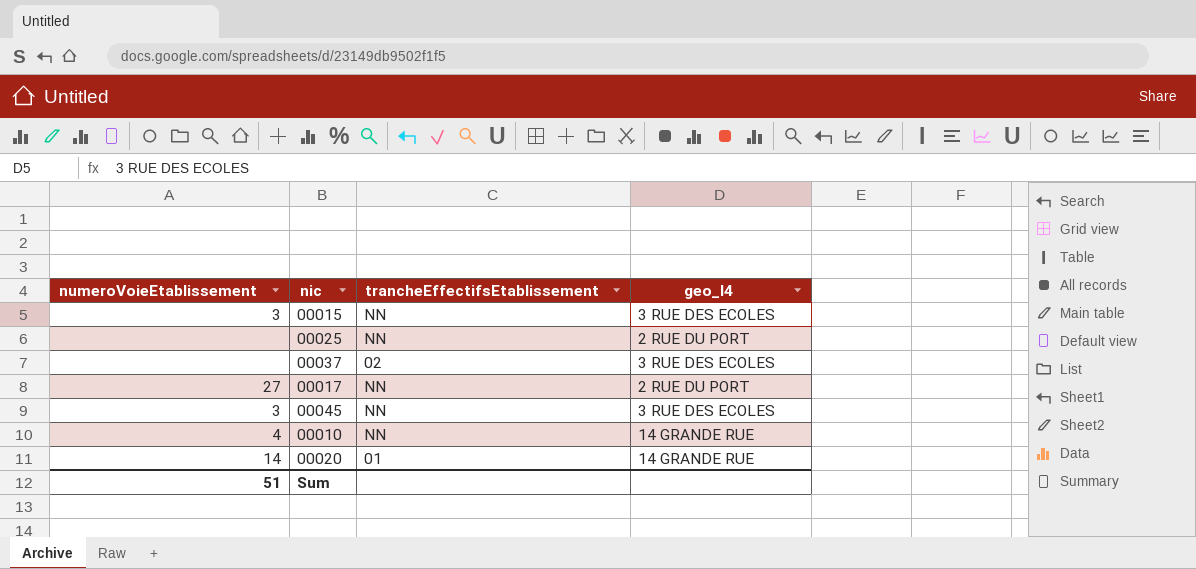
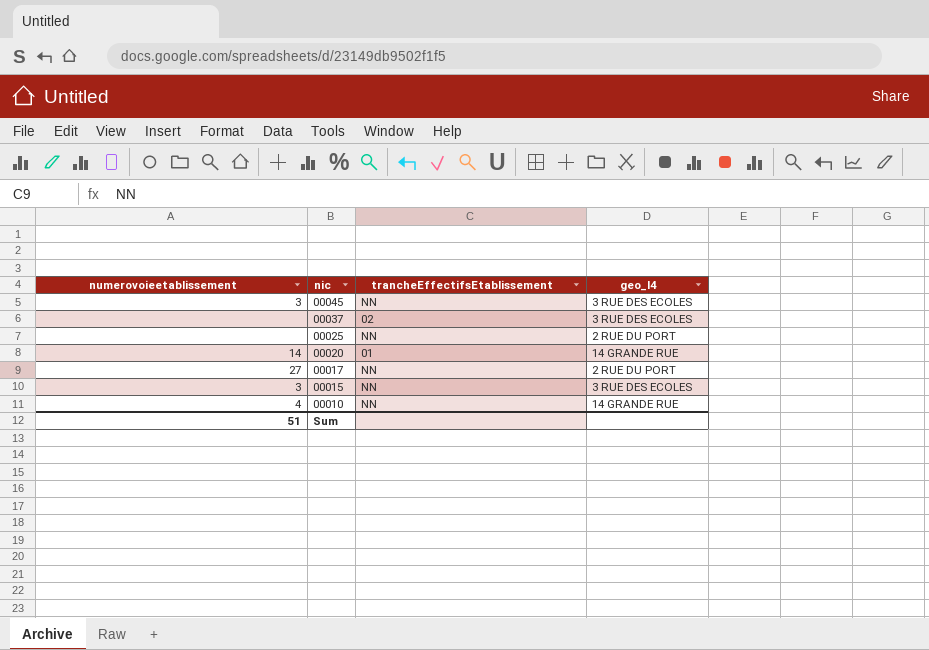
row order: none -> nic descending
column name: numeroVoieEtablissement -> numerovoieetablissement

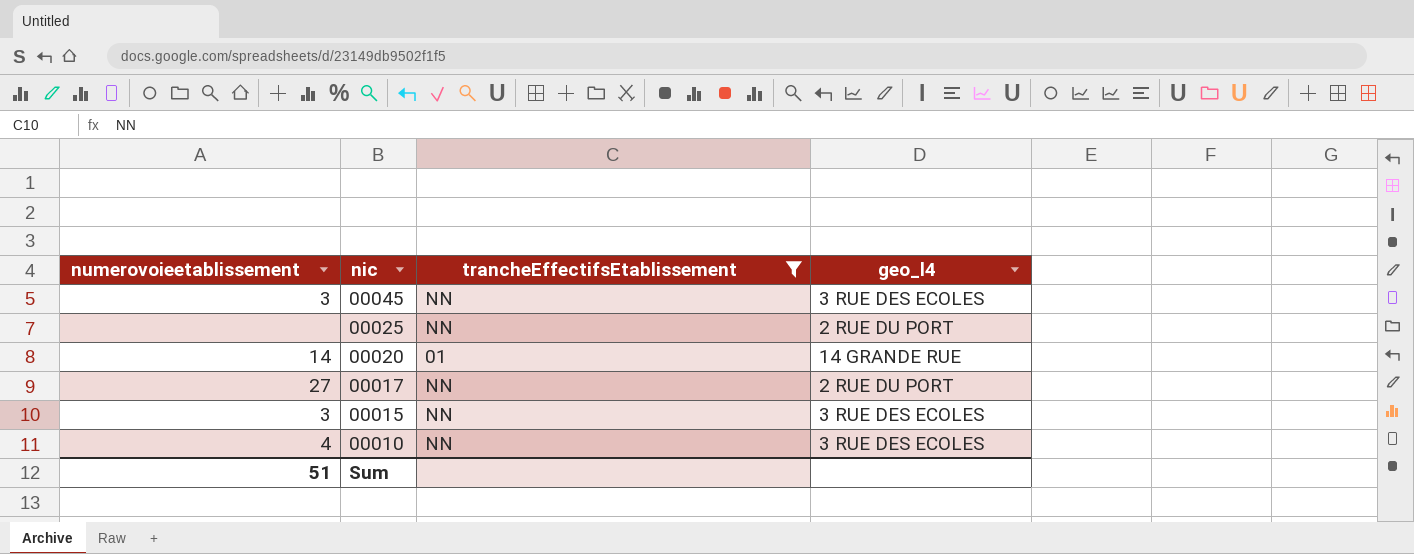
filter: none -> trancheEffectifsEtablissement != 02
00010 | geo_l4: 14 GRANDE RUE -> 3 RUE DES ECOLES

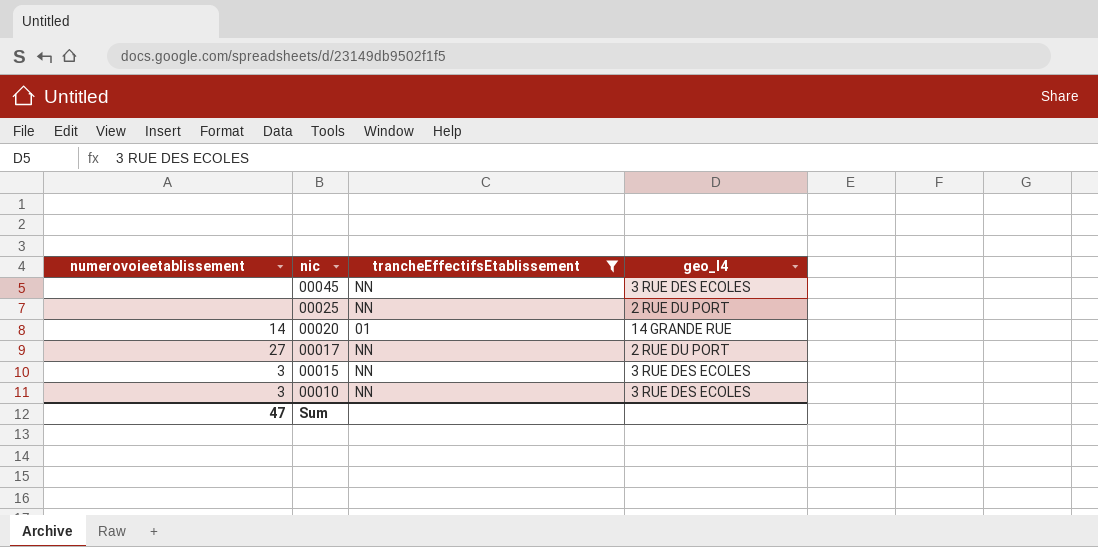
00045 | numerovoieetablissement: 3 -> none
00010 | numerovoieetablissement: 4 -> 3
Sum | numerovoieetablissement: 51 -> 47

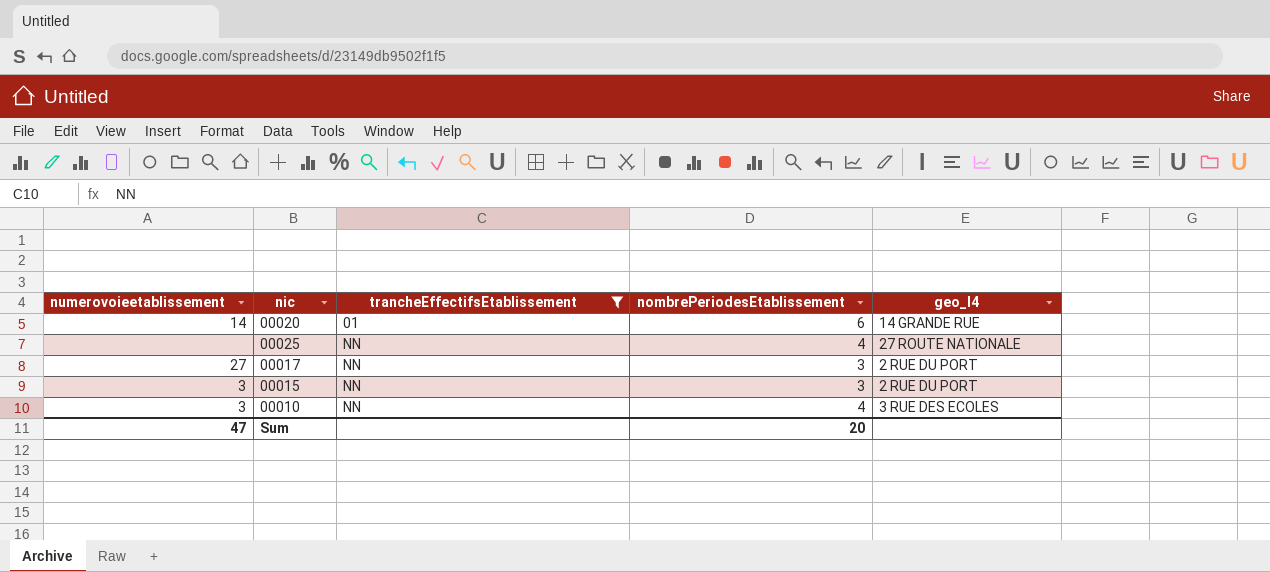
row order: nic descending -> trancheEffectifsEtablissement ascending
column nombrePeriodesEtablissement | position: none -> 4
row 00045: none | NN | 3 RUE DES ECOLES -> none
00025 | geo_l4: 2 RUE DU PORT -> 27 ROUTE NATIONALE
00015 | geo_l4: 3 RUE DES ECOLES -> 2 RUE DU PORT

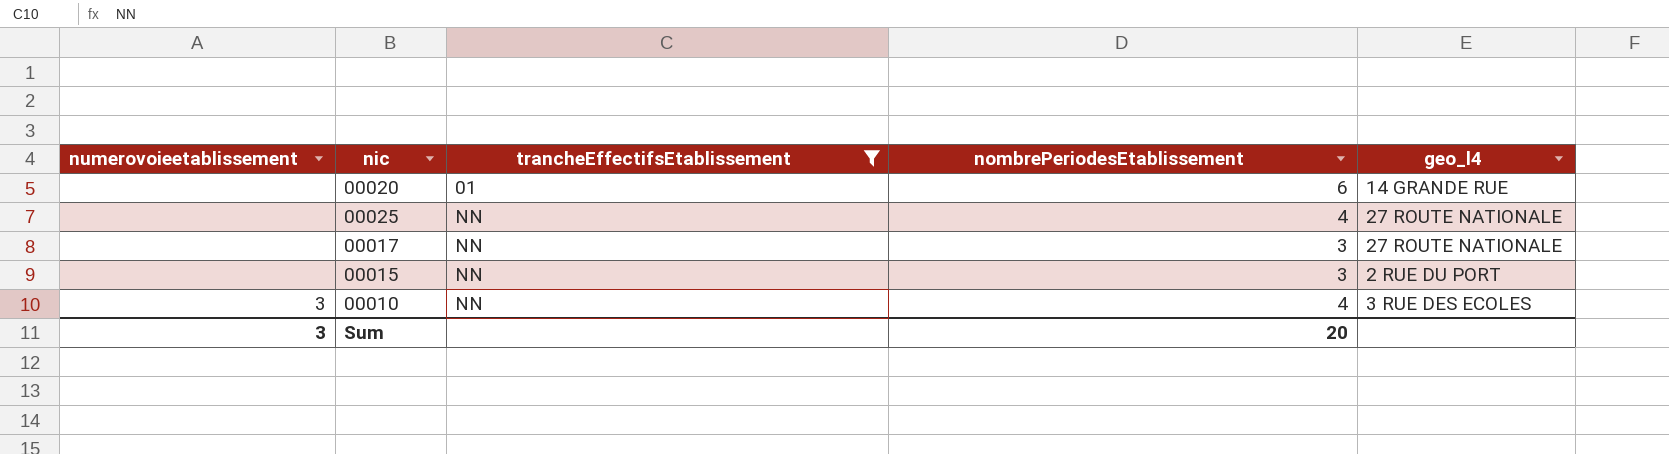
00020 | numerovoieetablissement: 14 -> none
00017 | numerovoieetablissement: 27 -> none
00017 | geo_l4: 2 RUE DU PORT -> 27 ROUTE NATIONALE
00015 | numerovoieetablissement: 3 -> none
Sum | numerovoieetablissement: 47 -> 3

